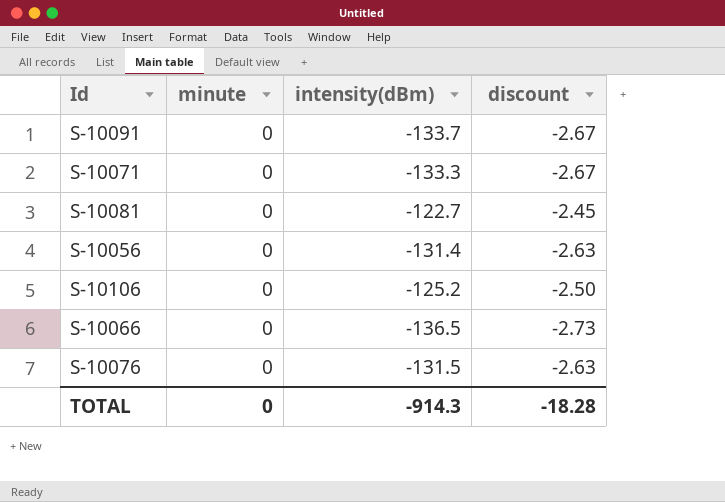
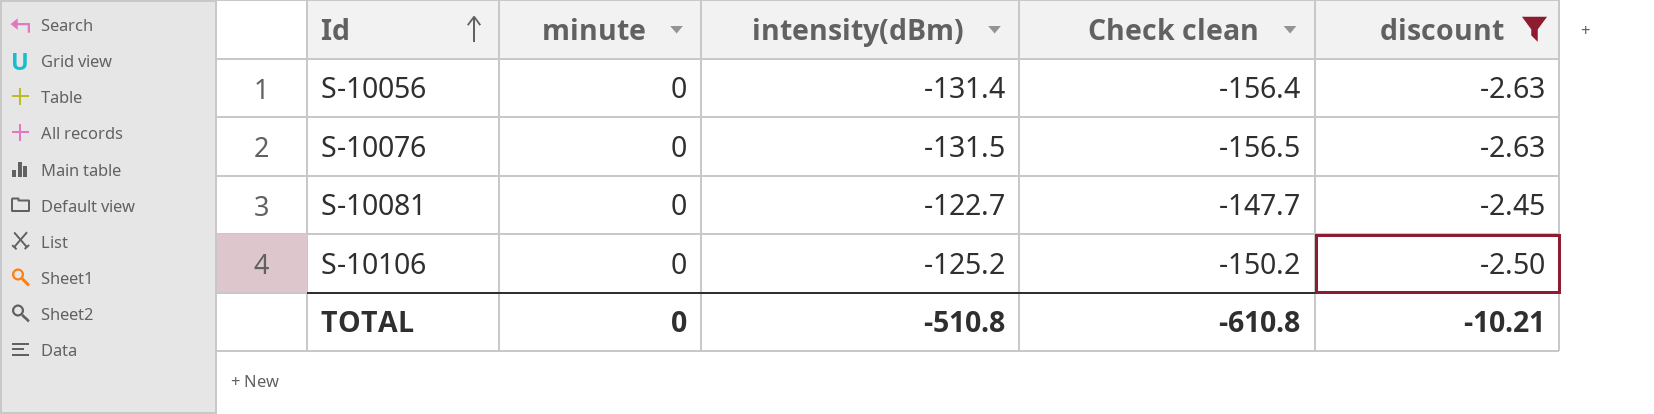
filter: none -> discount >= -2.63
row order: none -> Id ascending
column Check clean | formula: none -> [intensity(dBm)] - 25
TOTAL | intensity(dBm): -914.3 -> -510.8
TOTAL | discount: -18.28 -> -10.21

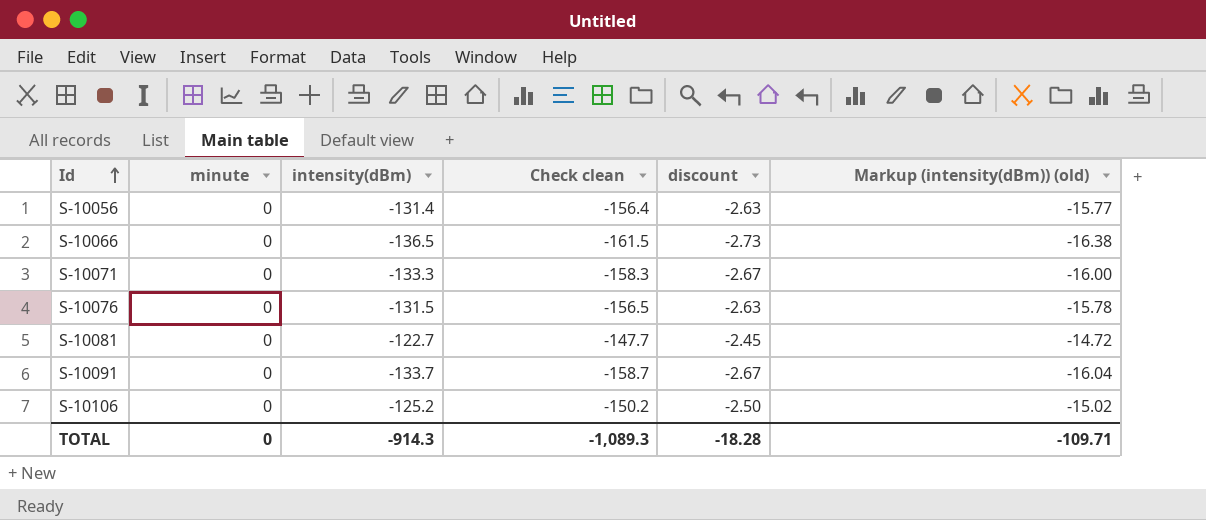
filter: discount >= -2.63 -> none
column Markup (intensity(dBm)) (old) | formula: none -> [intensity(dBm)] * 0.12
TOTAL | intensity(dBm): -510.8 -> -914.3
TOTAL | Check clean: -610.8 -> -1,089.3
TOTAL | discount: -10.21 -> -18.28

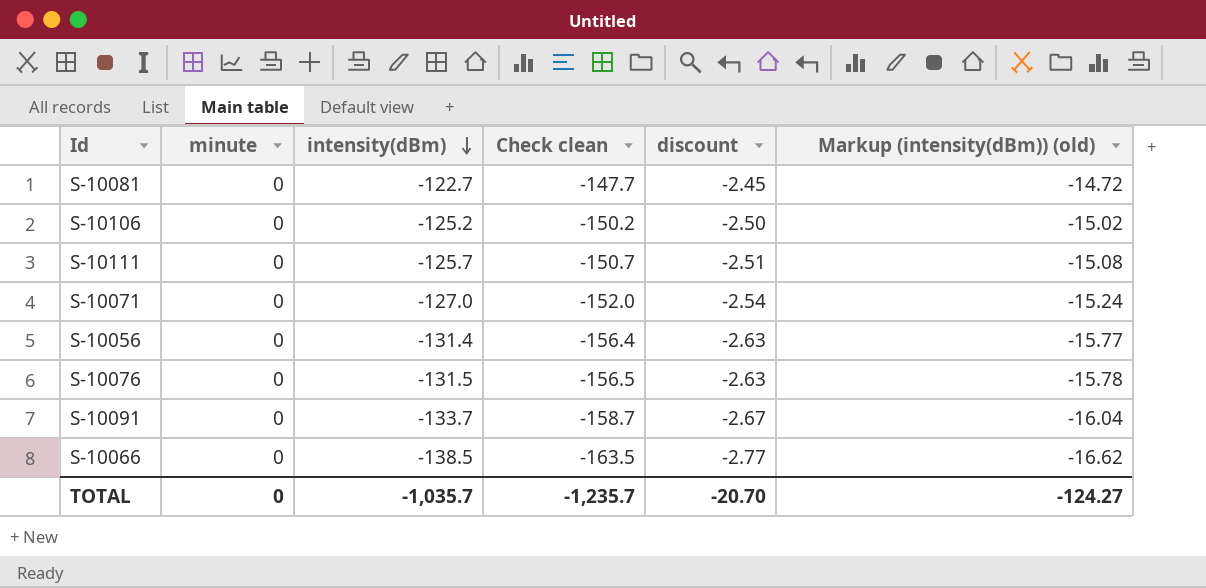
row order: Id ascending -> intensity(dBm) descending
row S-10111: none -> 0 | -125.7 | -150.7 | -2.51 | -15.08
S-10071 | intensity(dBm): -133.3 -> -127.0
S-10071 | Check clean: -158.3 -> -152.0
S-10071 | discount: -2.67 -> -2.54
S-10071 | Markup (intensity(dBm)) (old): -16.00 -> -15.24
S-10066 | intensity(dBm): -136.5 -> -138.5
S-10066 | Check clean: -161.5 -> -163.5
S-10066 | discount: -2.73 -> -2.77
S-10066 | Markup (intensity(dBm)) (old): -16.38 -> -16.62
TOTAL | intensity(dBm): -914.3 -> -1,035.7
TOTAL | Check clean: -1,089.3 -> -1,235.7
TOTAL | discount: -18.28 -> -20.70
TOTAL | Markup (intensity(dBm)) (old): -109.71 -> -124.27

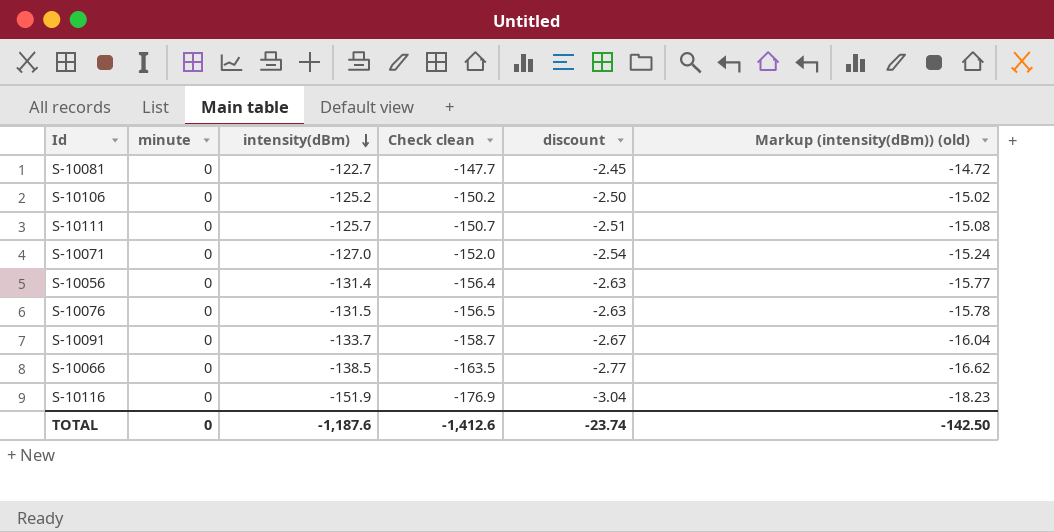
row S-10116: none -> 0 | -151.9 | -176.9 | -3.04 | -18.23
TOTAL | intensity(dBm): -1,035.7 -> -1,187.6
TOTAL | Check clean: -1,235.7 -> -1,412.6
TOTAL | discount: -20.70 -> -23.74
TOTAL | Markup (intensity(dBm)) (old): -124.27 -> -142.50

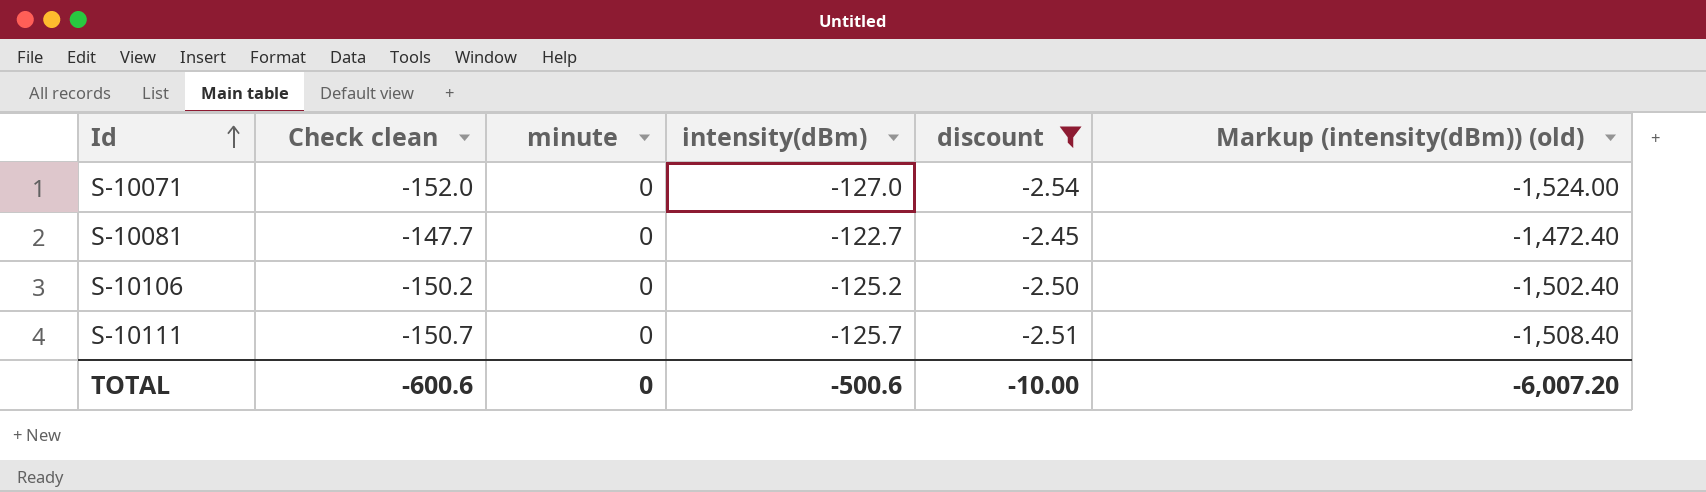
filter: none -> discount >= -2.54
row order: intensity(dBm) descending -> Id ascending
column Check clean | position: 4 -> 2
column Markup (intensity(dBm)) (old) | formula: [intensity(dBm)] * 0.12 -> [intensity(dBm)] * 12
TOTAL | Check clean: -1,412.6 -> -600.6
TOTAL | intensity(dBm): -1,187.6 -> -500.6
TOTAL | discount: -23.74 -> -10.00
TOTAL | Markup (intensity(dBm)) (old): -142.50 -> -6,007.20

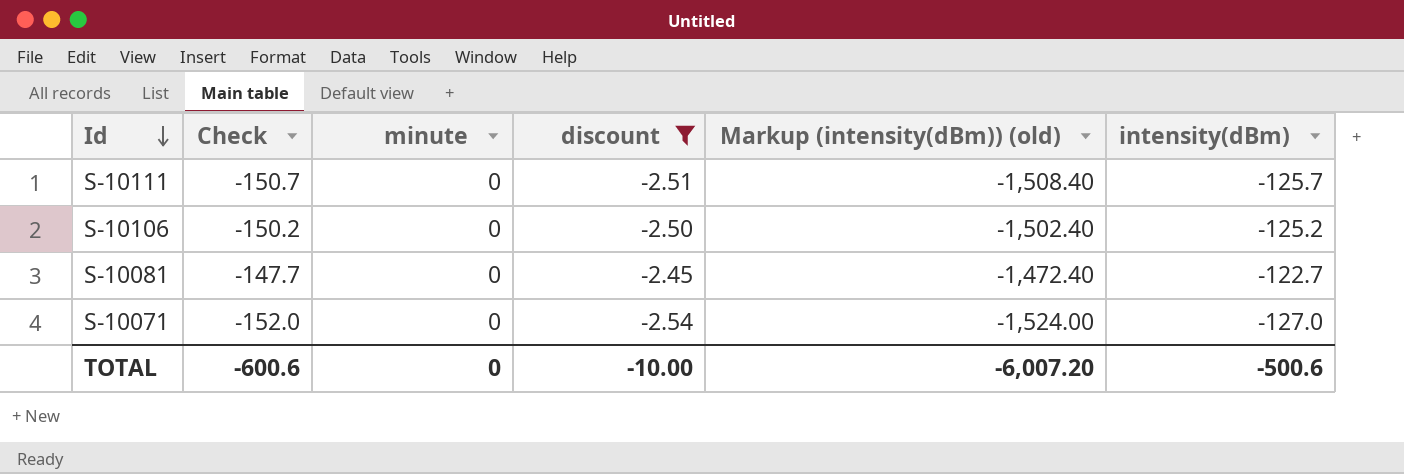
row order: Id ascending -> Id descending
column name: Check clean -> Check
column intensity(dBm) | position: 4 -> 6

